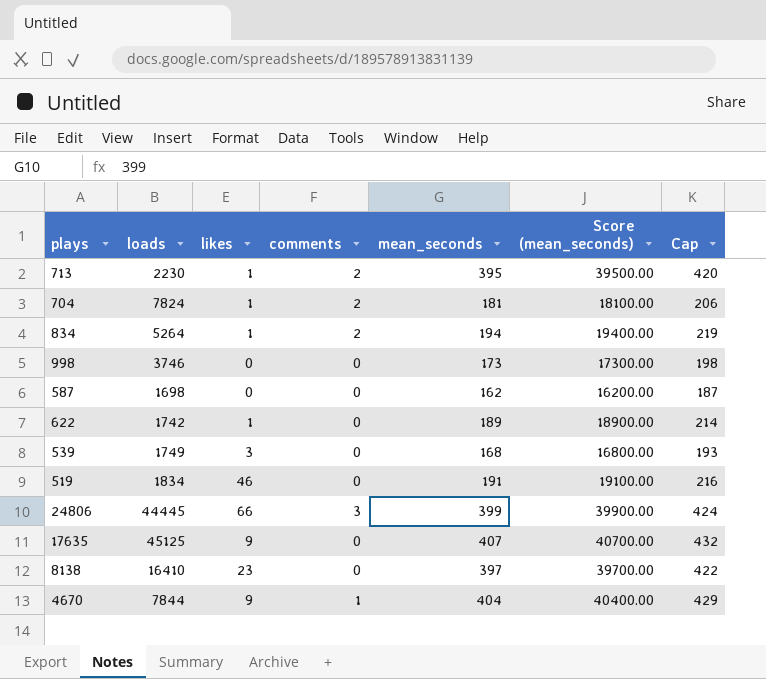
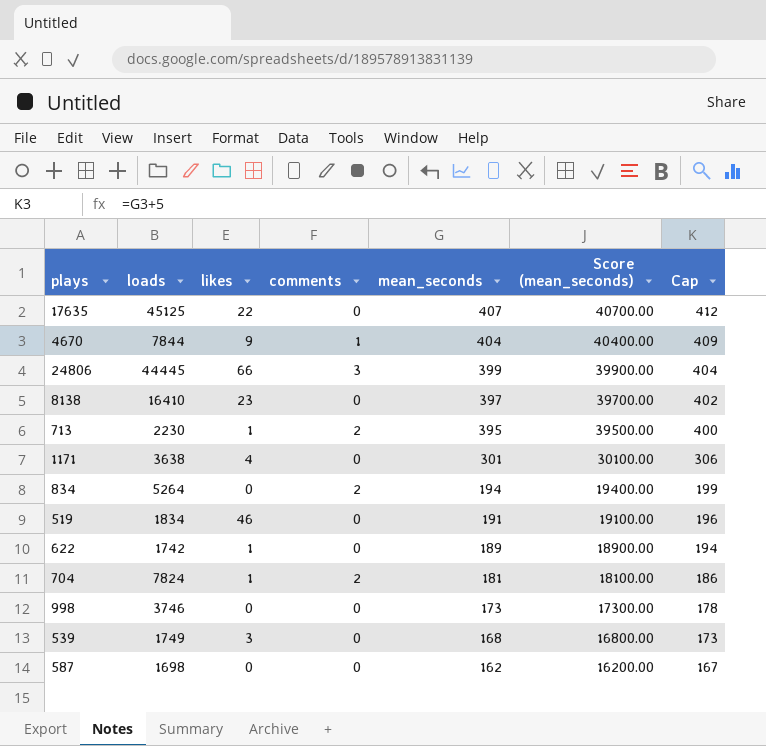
row order: none -> mean_seconds descending
column Cap | formula: [mean_seconds] + 25 -> [mean_seconds] + 5
17635 | likes: 9 -> 22
row 1171: none -> 3638 | 4 | 0 | 301 | 30100.00 | 306
834 | likes: 1 -> 0

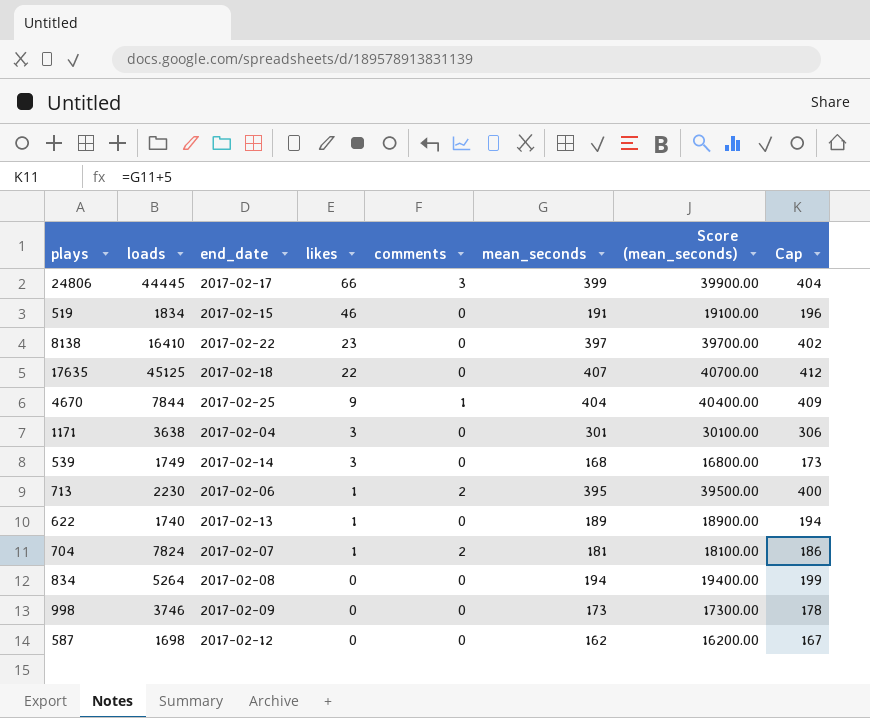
row order: mean_seconds descending -> likes descending
column end_date | position: none -> 3
1171 | likes: 4 -> 3
622 | loads: 1742 -> 1740
834 | comments: 2 -> 0

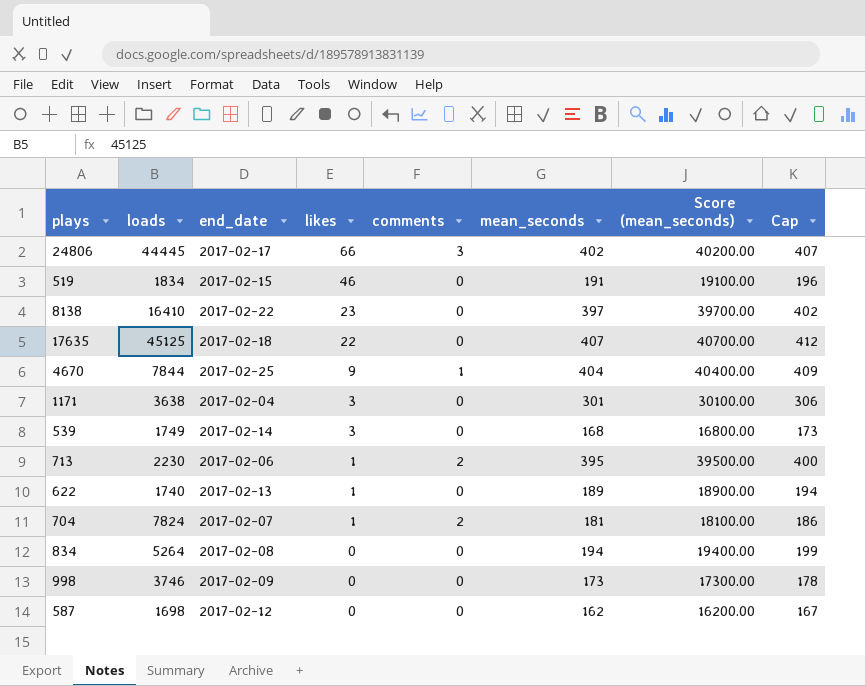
24806 | mean_seconds: 399 -> 402
24806 | Score (mean_seconds): 39900.00 -> 40200.00
24806 | Cap: 404 -> 407

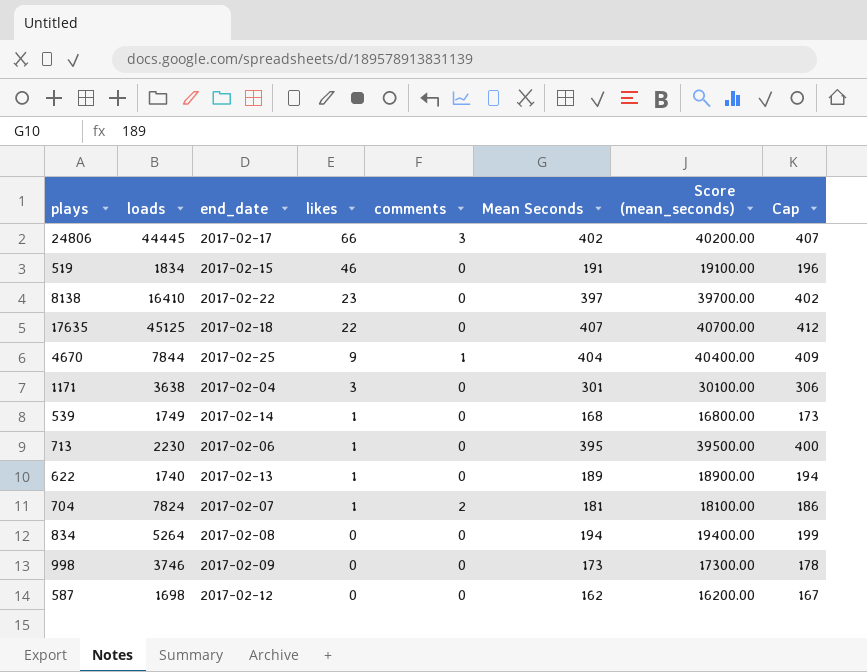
column name: mean_seconds -> Mean Seconds
539 | likes: 3 -> 1
713 | comments: 2 -> 0

